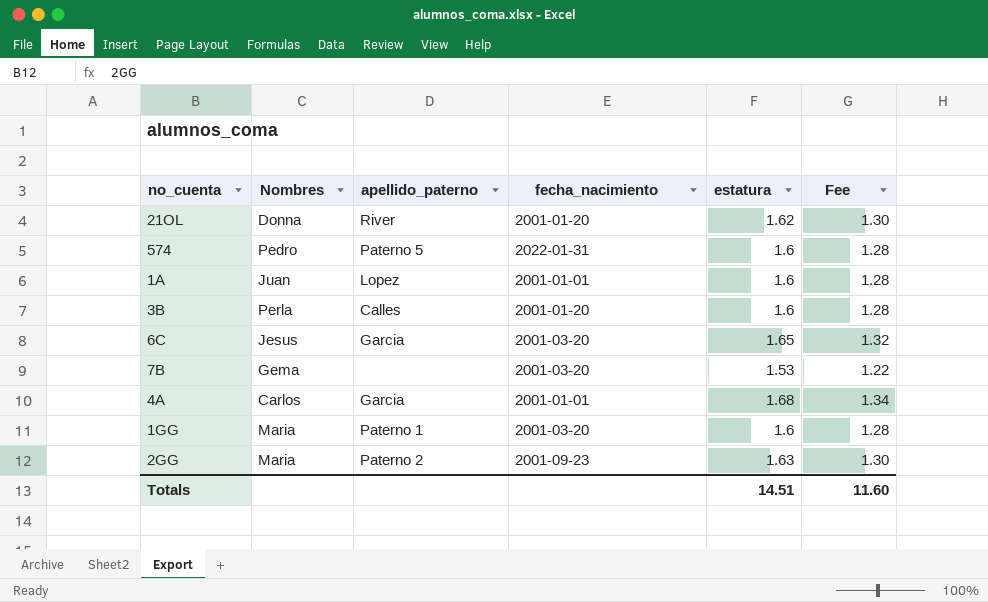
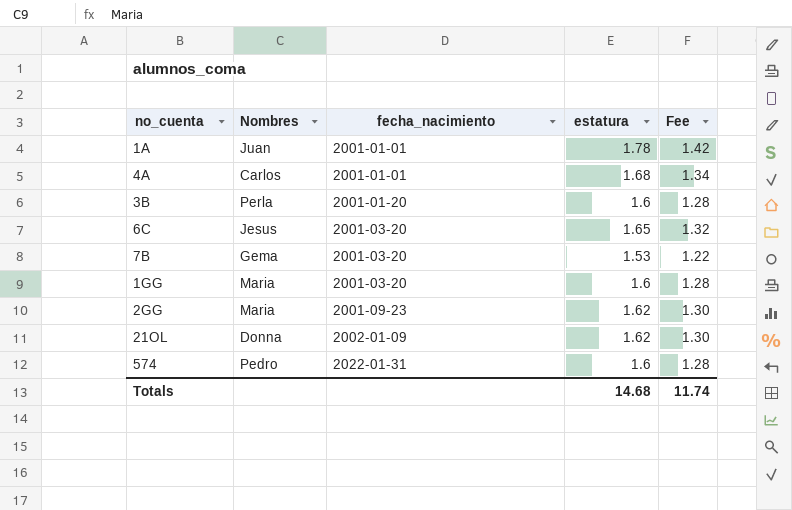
row order: none -> fecha_nacimiento ascending
column apellido_paterno | position: 3 -> none
1A | estatura: 1.6 -> 1.78
1A | Fee: 1.28 -> 1.42
2GG | estatura: 1.63 -> 1.62
21OL | fecha_nacimiento: 2001-01-20 -> 2002-01-09
Totals | estatura: 14.51 -> 14.68
Totals | Fee: 11.60 -> 11.74

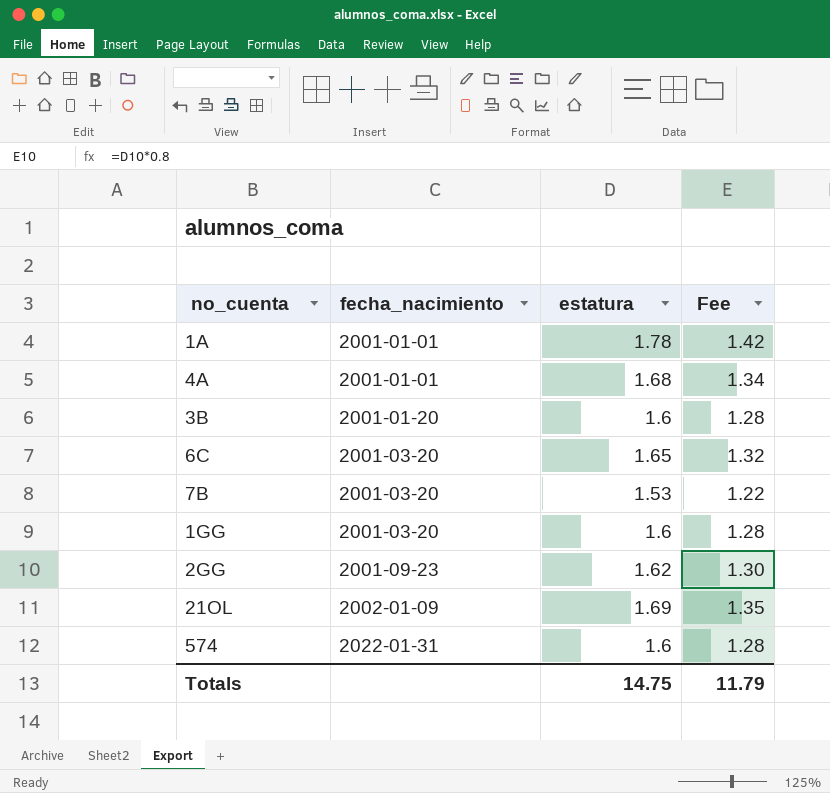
column Nombres | position: 2 -> none
21OL | estatura: 1.62 -> 1.69
21OL | Fee: 1.30 -> 1.35
Totals | estatura: 14.68 -> 14.75
Totals | Fee: 11.74 -> 11.79

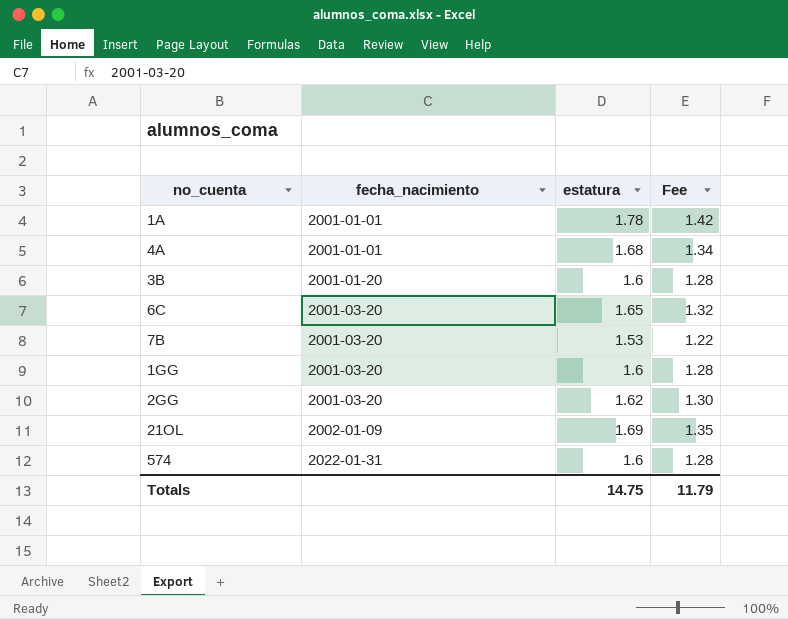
2GG | fecha_nacimiento: 2001-09-23 -> 2001-03-20

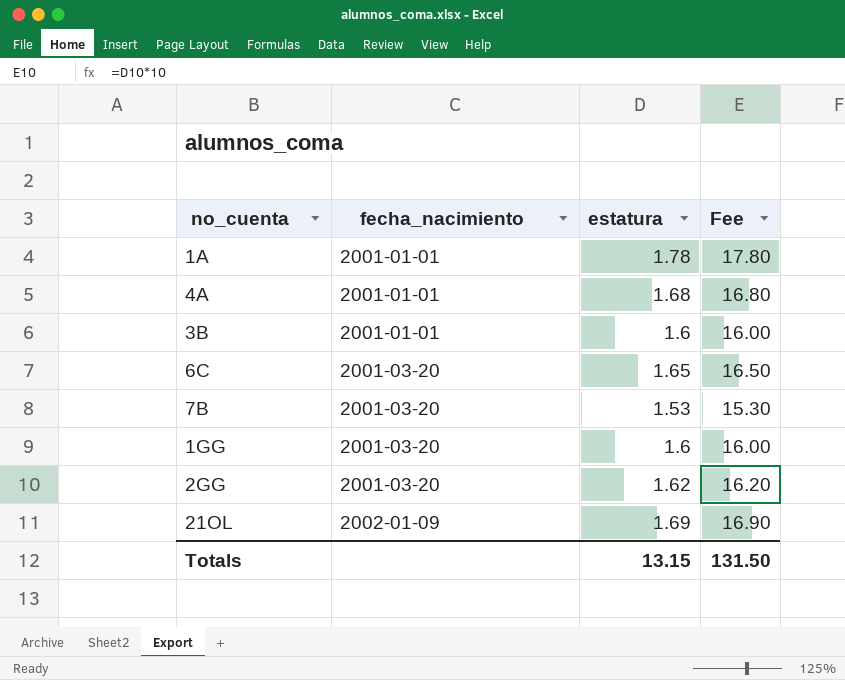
column Fee | formula: [estatura] * 0.8 -> [estatura] * 10
row 574: 2022-01-31 | 1.6 | 1.28 -> none
3B | fecha_nacimiento: 2001-01-20 -> 2001-01-01
Totals | estatura: 14.75 -> 13.15
Totals | Fee: 11.79 -> 131.50

